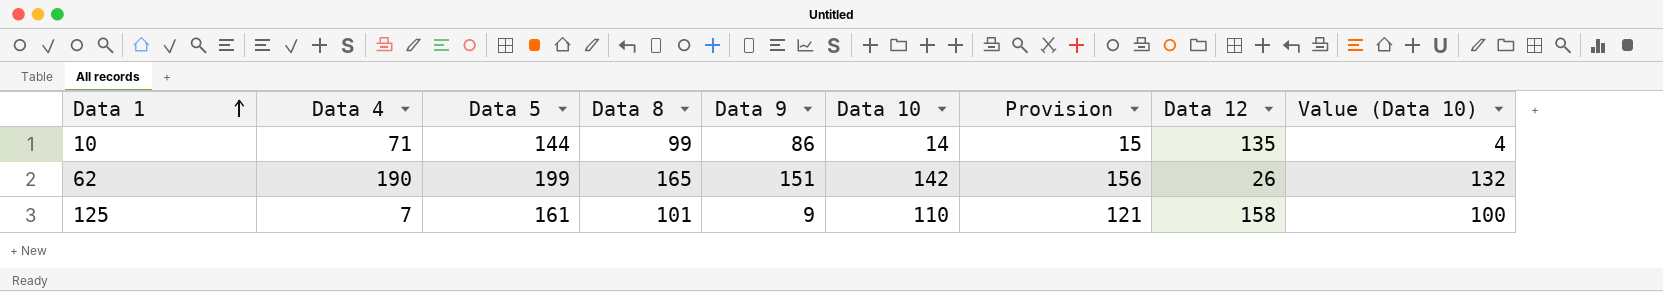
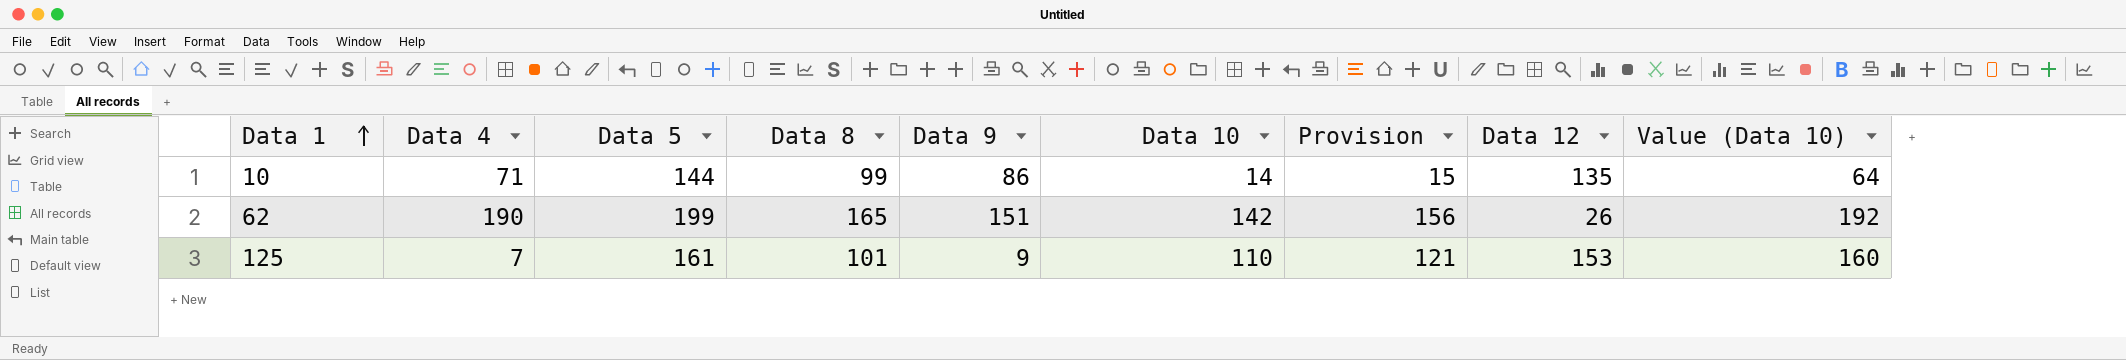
column Value (Data 10) | formula: [Data 10] - 10 -> [Data 10] + 50
125 | Data 12: 158 -> 153

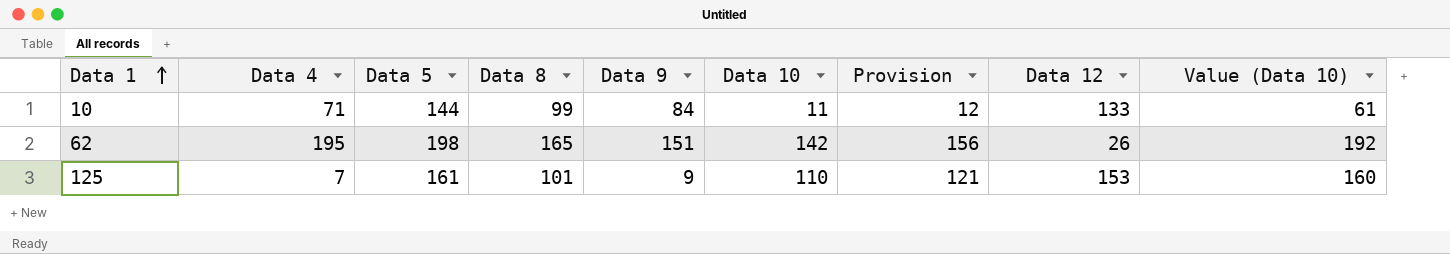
10 | Data 9: 86 -> 84
10 | Data 10: 14 -> 11
10 | Provision: 15 -> 12
10 | Data 12: 135 -> 133
10 | Value (Data 10): 64 -> 61
62 | Data 4: 190 -> 195
62 | Data 5: 199 -> 198

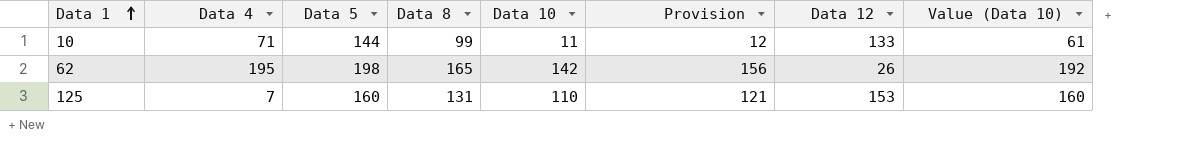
column Data 9 | position: 5 -> none
125 | Data 5: 161 -> 160
125 | Data 8: 101 -> 131

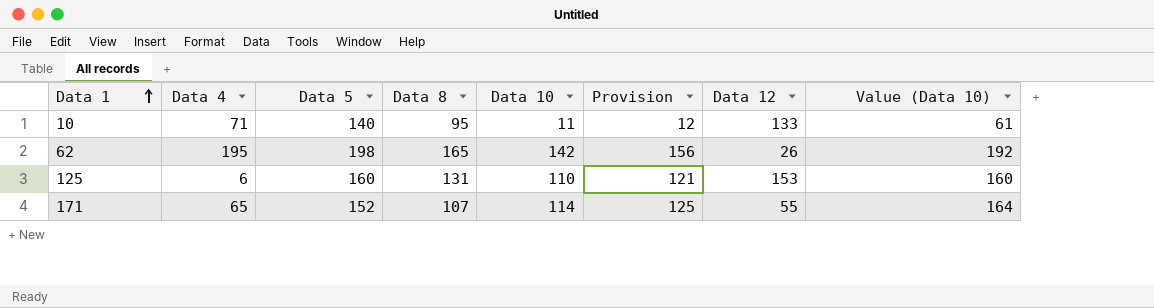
10 | Data 5: 144 -> 140
10 | Data 8: 99 -> 95
125 | Data 4: 7 -> 6
row 171: none -> 65 | 152 | 107 | 114 | 125 | 55 | 164

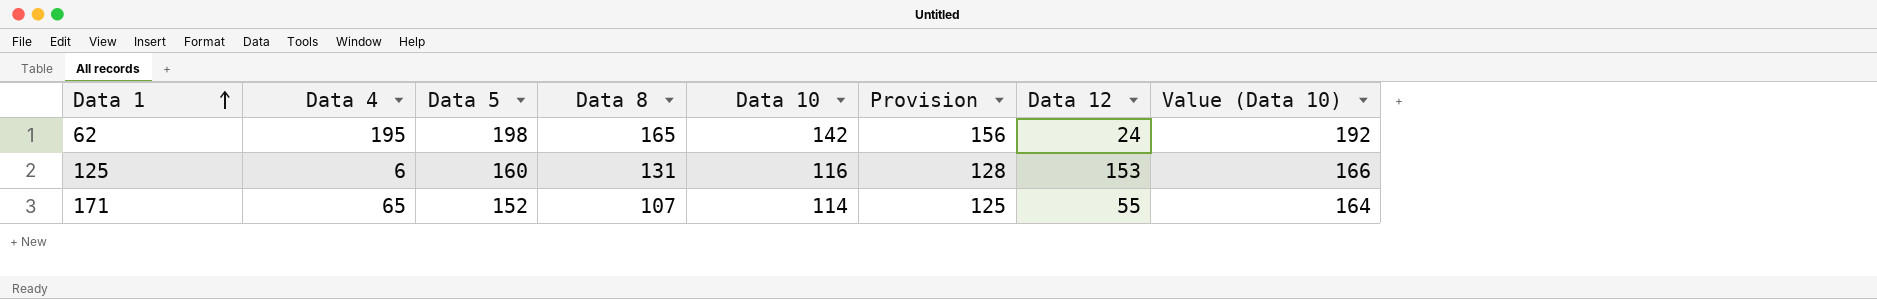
row 10: 71 | 140 | 95 | 11 | 12 | 133 | 61 -> none
62 | Data 12: 26 -> 24
125 | Data 10: 110 -> 116
125 | Provision: 121 -> 128
125 | Value (Data 10): 160 -> 166

